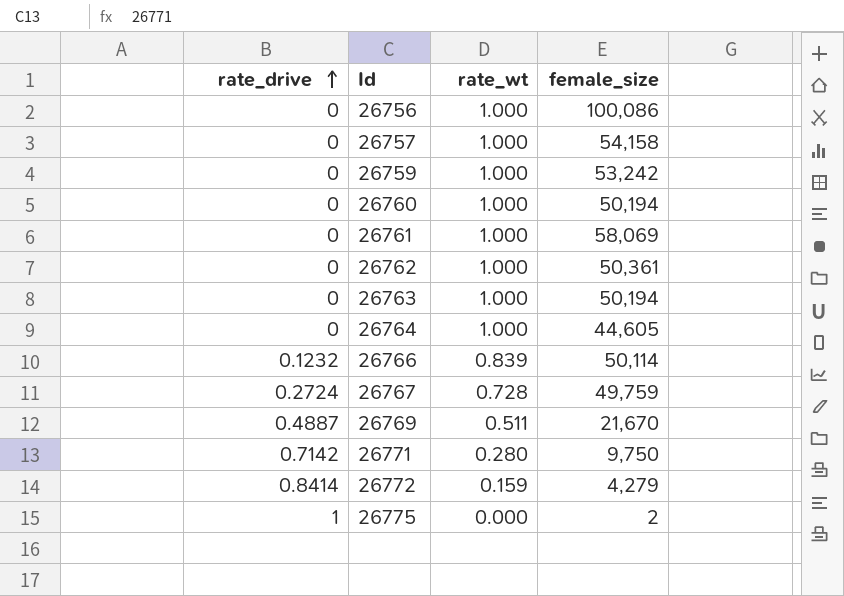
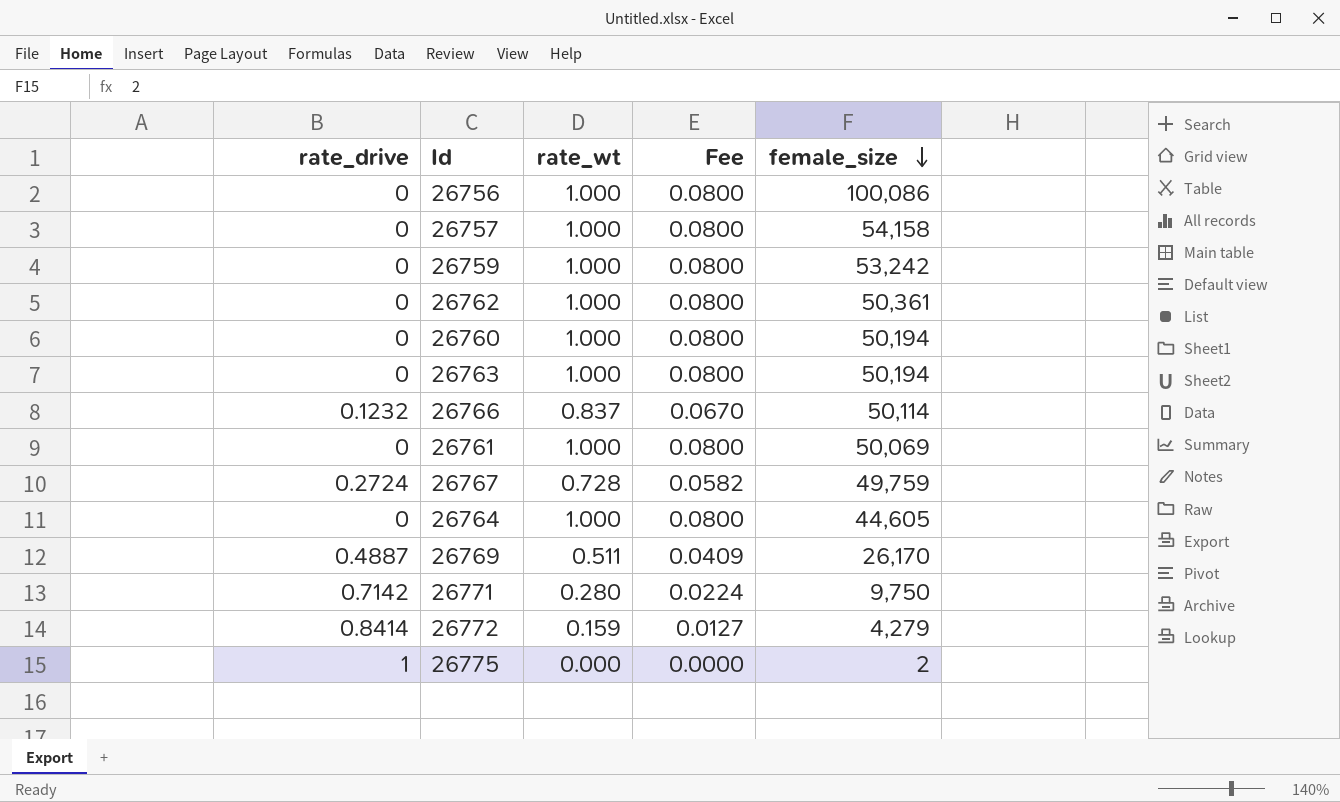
row order: rate_drive ascending -> female_size descending
column Fee | formula: none -> [rate_wt] * 0.08
26766 | rate_wt: 0.839 -> 0.837
26761 | female_size: 58,069 -> 50,069
26769 | female_size: 21,670 -> 26,170

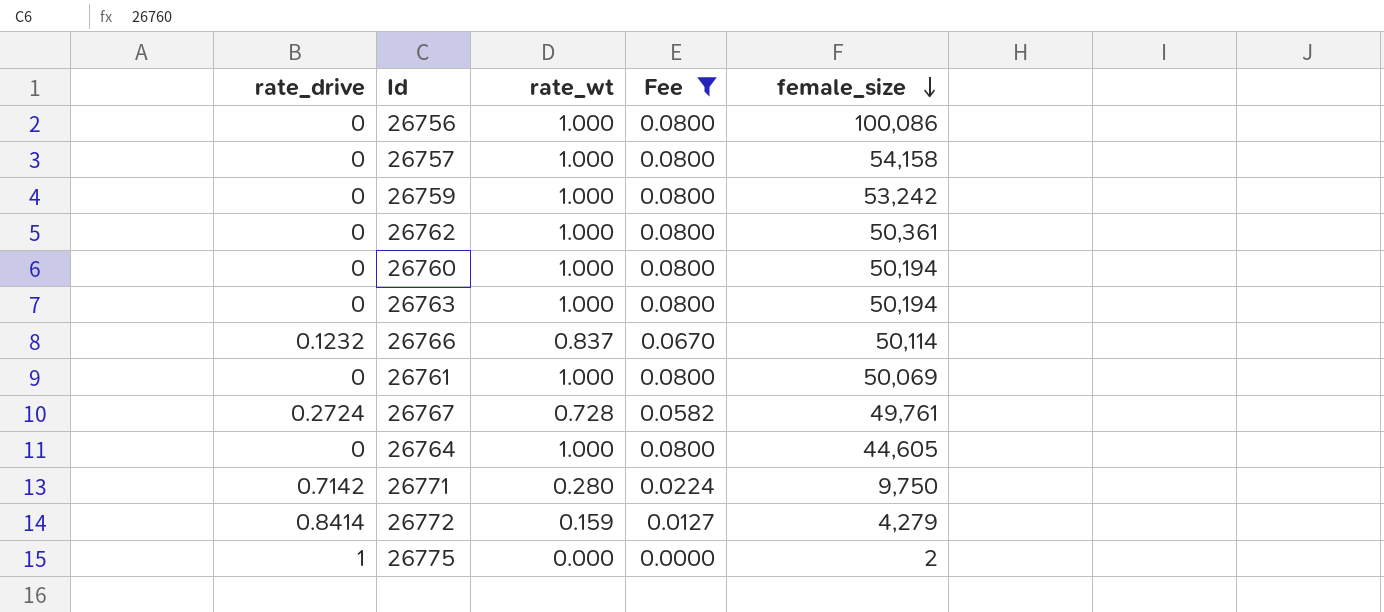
filter: none -> Fee != 0.0409
26767 | female_size: 49,759 -> 49,761

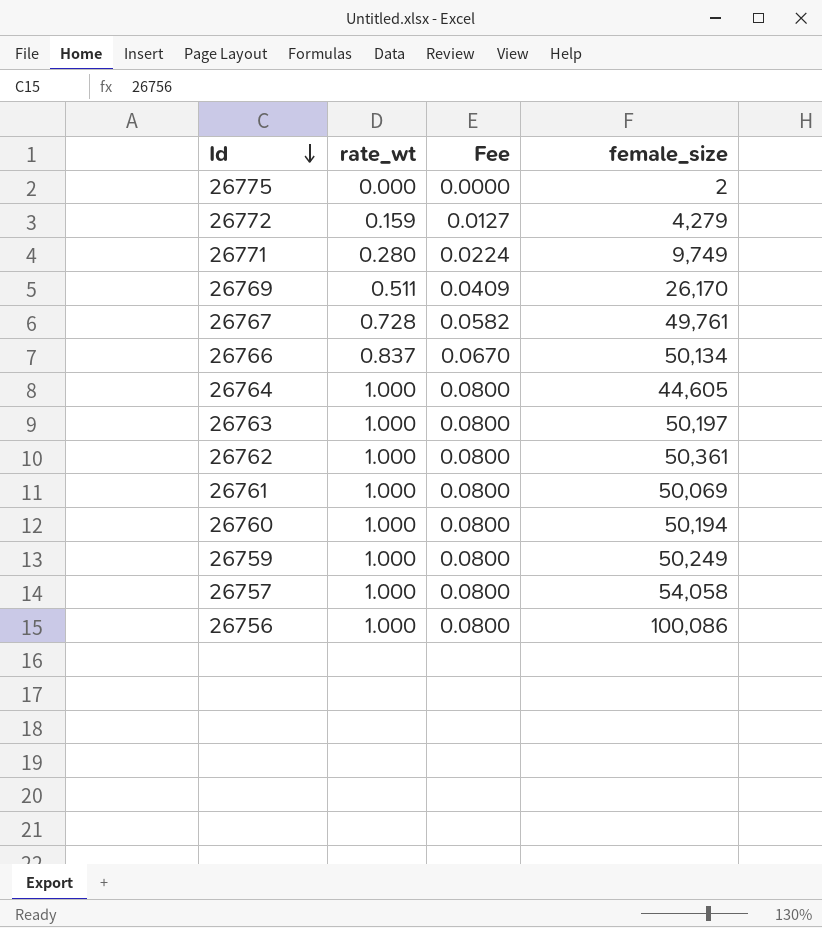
filter: Fee != 0.0409 -> none
row order: female_size descending -> Id descending
column rate_drive | position: 1 -> none
26771 | female_size: 9,750 -> 9,749
26766 | female_size: 50,114 -> 50,134
26763 | female_size: 50,194 -> 50,197
26759 | female_size: 53,242 -> 50,249
26757 | female_size: 54,158 -> 54,058

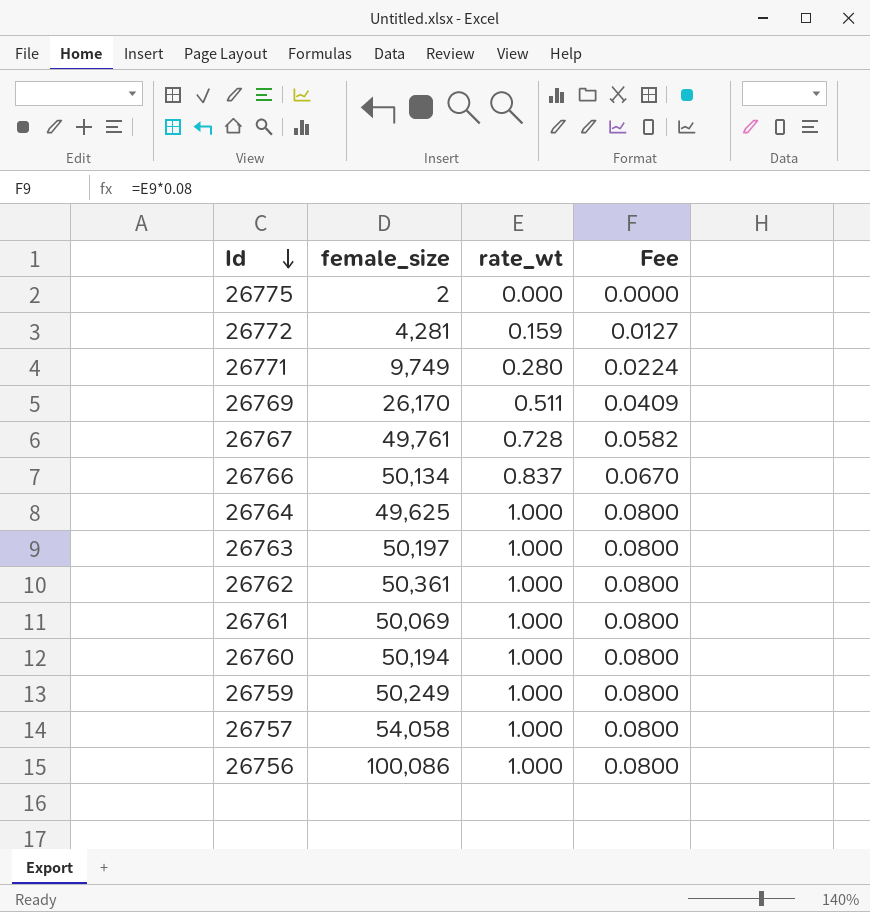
column female_size | position: 4 -> 2
26772 | female_size: 4,279 -> 4,281
26764 | female_size: 44,605 -> 49,625

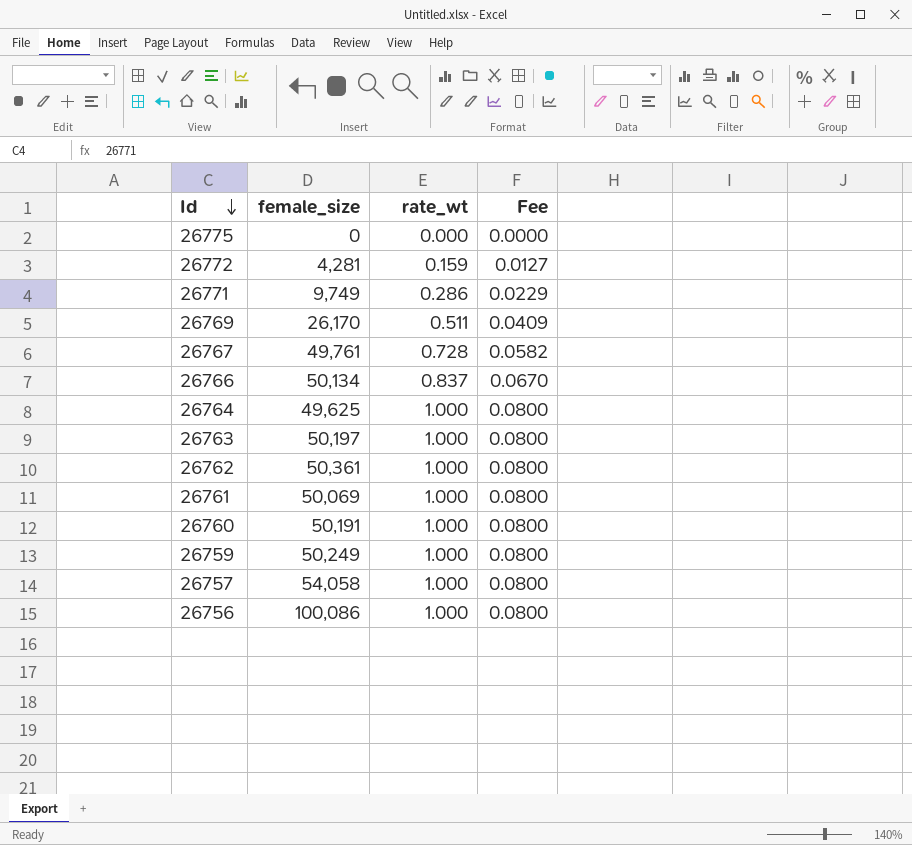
26775 | female_size: 2 -> 0
26771 | rate_wt: 0.280 -> 0.286
26771 | Fee: 0.0224 -> 0.0229
26760 | female_size: 50,194 -> 50,191

